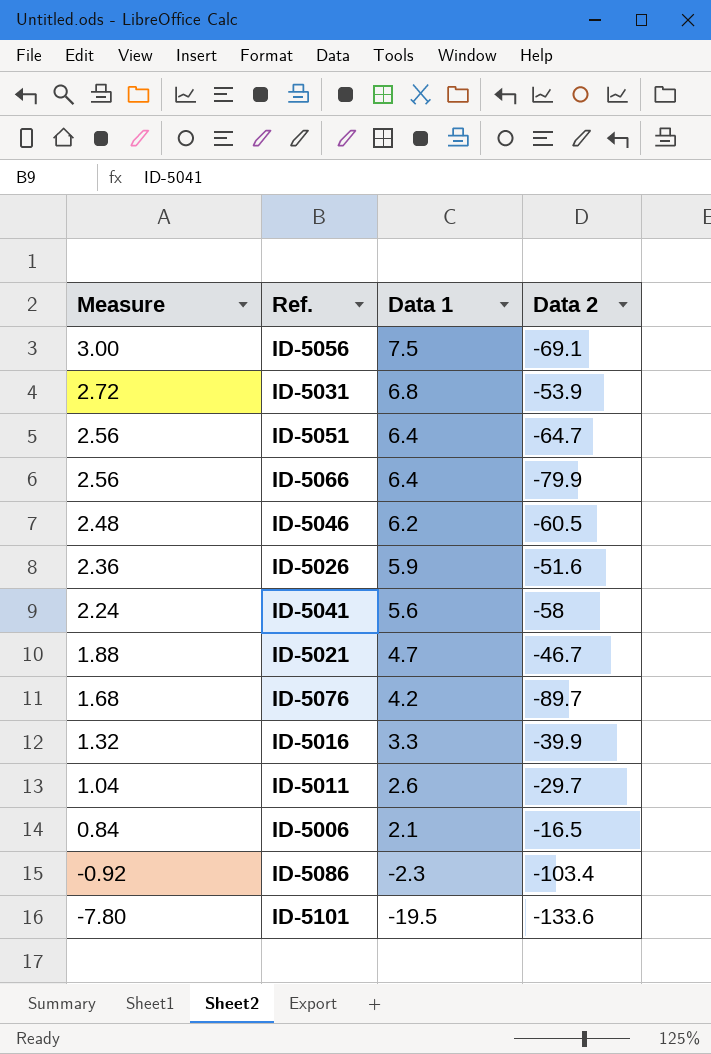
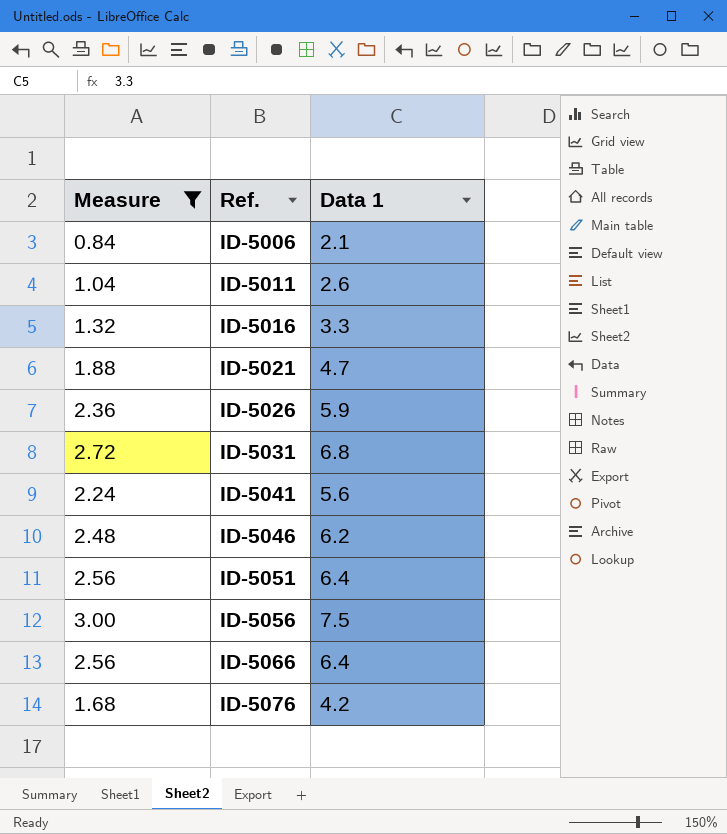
filter: none -> Measure >= 0.84
row order: Measure descending -> Ref. ascending
column Data 2 | position: 4 -> none

